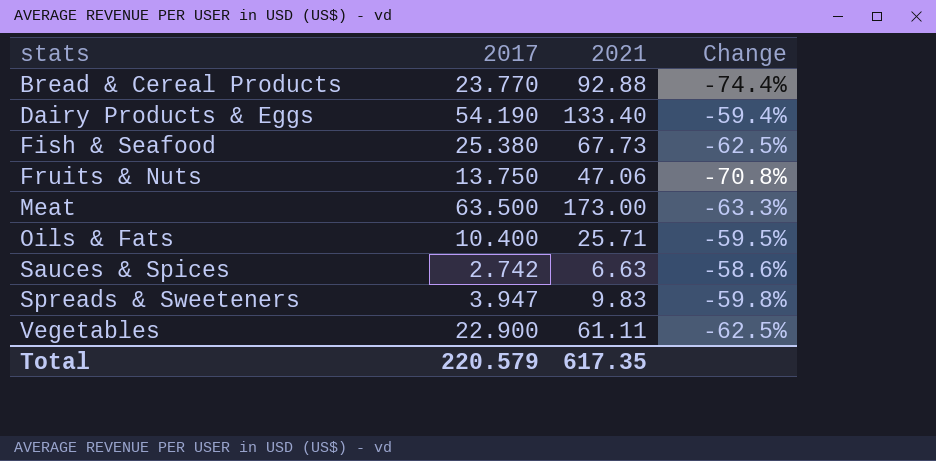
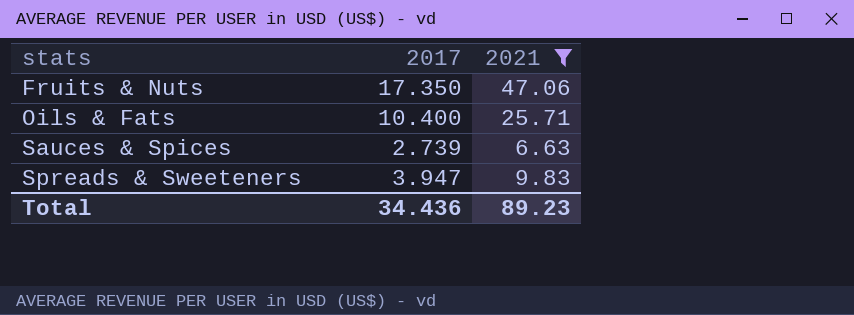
filter: none -> 2021 <= 47.06
column Change | formula: ([2017] - [2021]) / [2021] -> none
Fruits & Nuts | 2017: 13.750 -> 17.350
Sauces & Spices | 2017: 2.742 -> 2.739
Total | 2017: 220.579 -> 34.436
Total | 2021: 617.35 -> 89.23

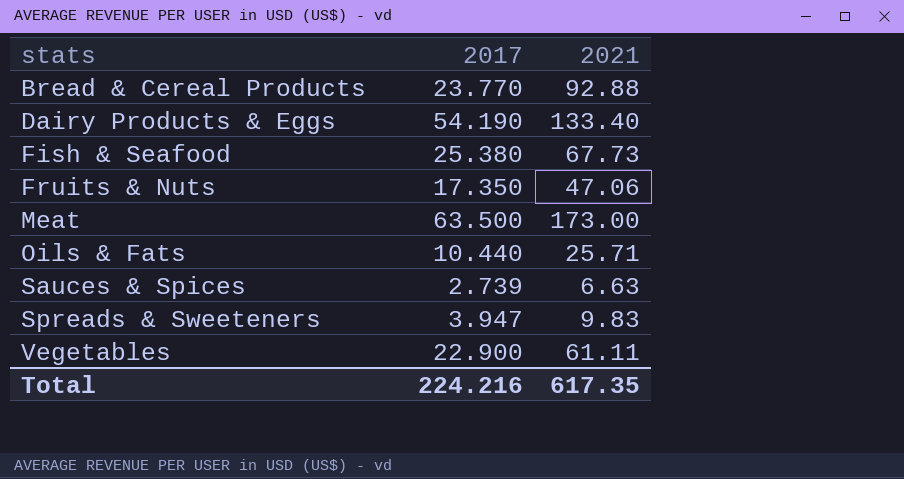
filter: 2021 <= 47.06 -> none
Oils & Fats | 2017: 10.400 -> 10.440
Total | 2017: 34.436 -> 224.216
Total | 2021: 89.23 -> 617.35

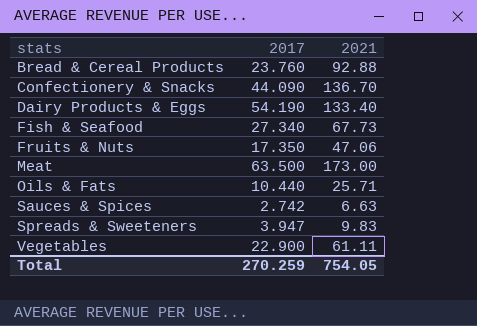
Bread & Cereal Products | 2017: 23.770 -> 23.760
row Confectionery & Snacks: none -> 44.090 | 136.70
Fish & Seafood | 2017: 25.380 -> 27.340
Sauces & Spices | 2017: 2.739 -> 2.742
Total | 2017: 224.216 -> 270.259
Total | 2021: 617.35 -> 754.05

